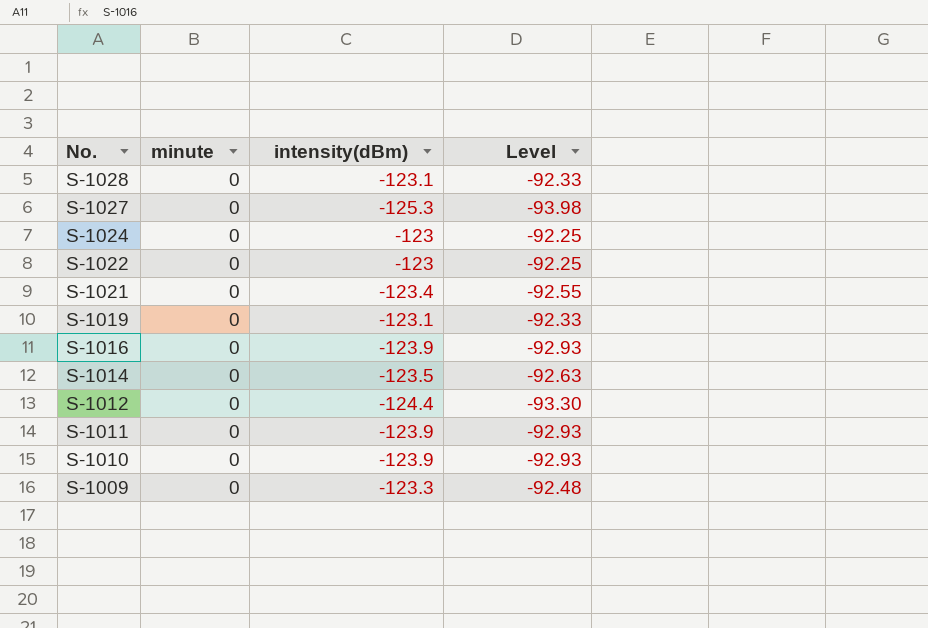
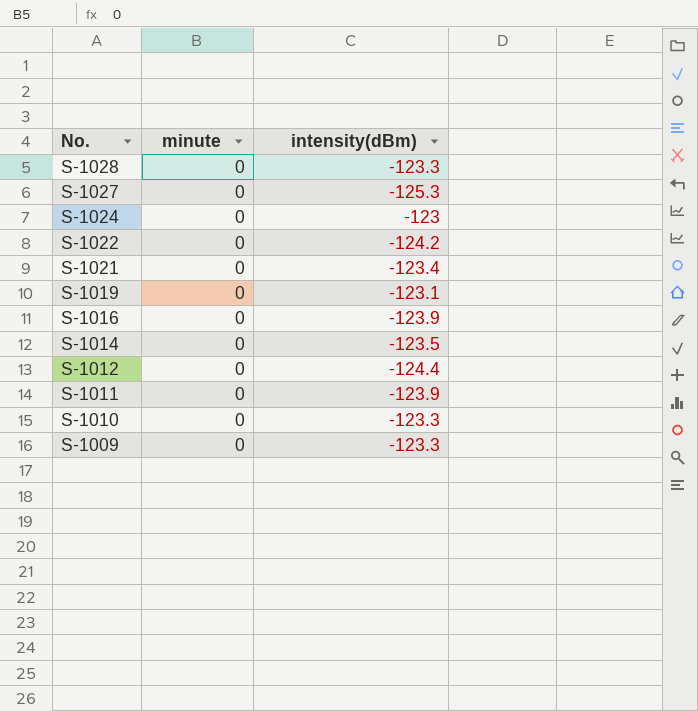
column Level | formula: [intensity(dBm)] * 0.75 -> none
S-1028 | intensity(dBm): -123.1 -> -123.3
S-1022 | intensity(dBm): -123 -> -124.2
S-1010 | intensity(dBm): -123.9 -> -123.3

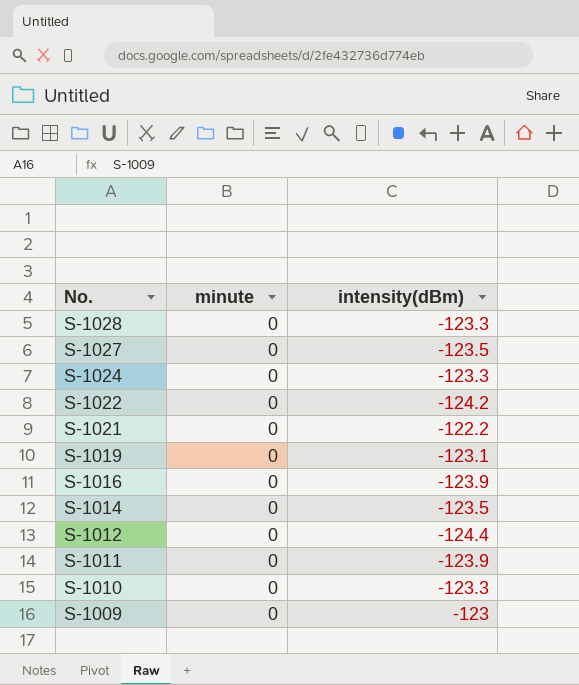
S-1027 | intensity(dBm): -125.3 -> -123.5
S-1024 | intensity(dBm): -123 -> -123.3
S-1021 | intensity(dBm): -123.4 -> -122.2
S-1009 | intensity(dBm): -123.3 -> -123

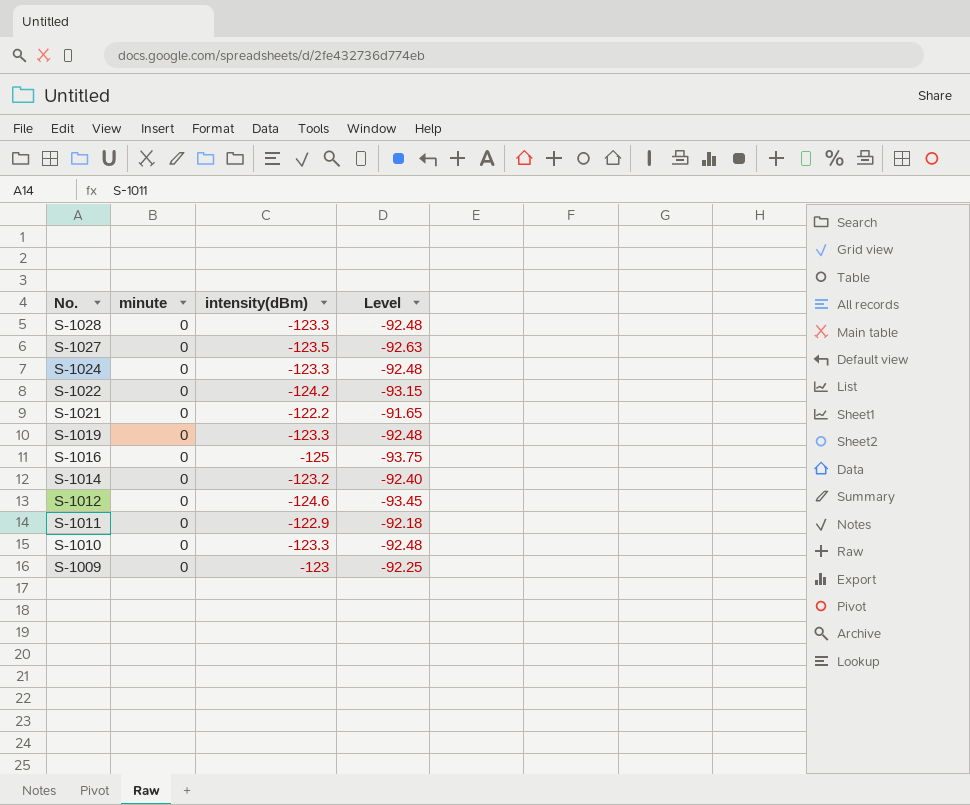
column Level | formula: none -> [intensity(dBm)] * 0.75
S-1019 | intensity(dBm): -123.1 -> -123.3
S-1016 | intensity(dBm): -123.9 -> -125
S-1014 | intensity(dBm): -123.5 -> -123.2
S-1012 | intensity(dBm): -124.4 -> -124.6
S-1011 | intensity(dBm): -123.9 -> -122.9

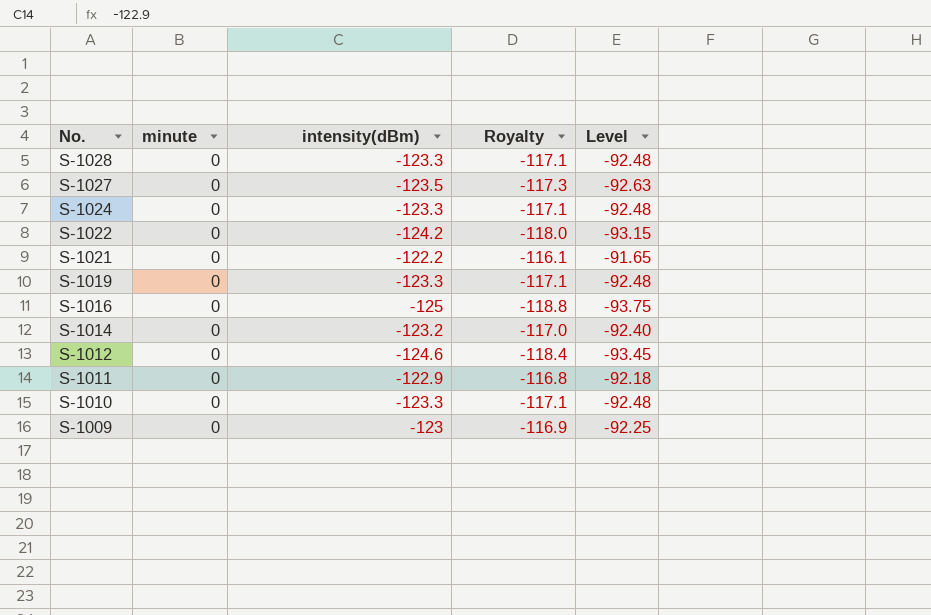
column Royalty | formula: none -> [intensity(dBm)] * 0.95

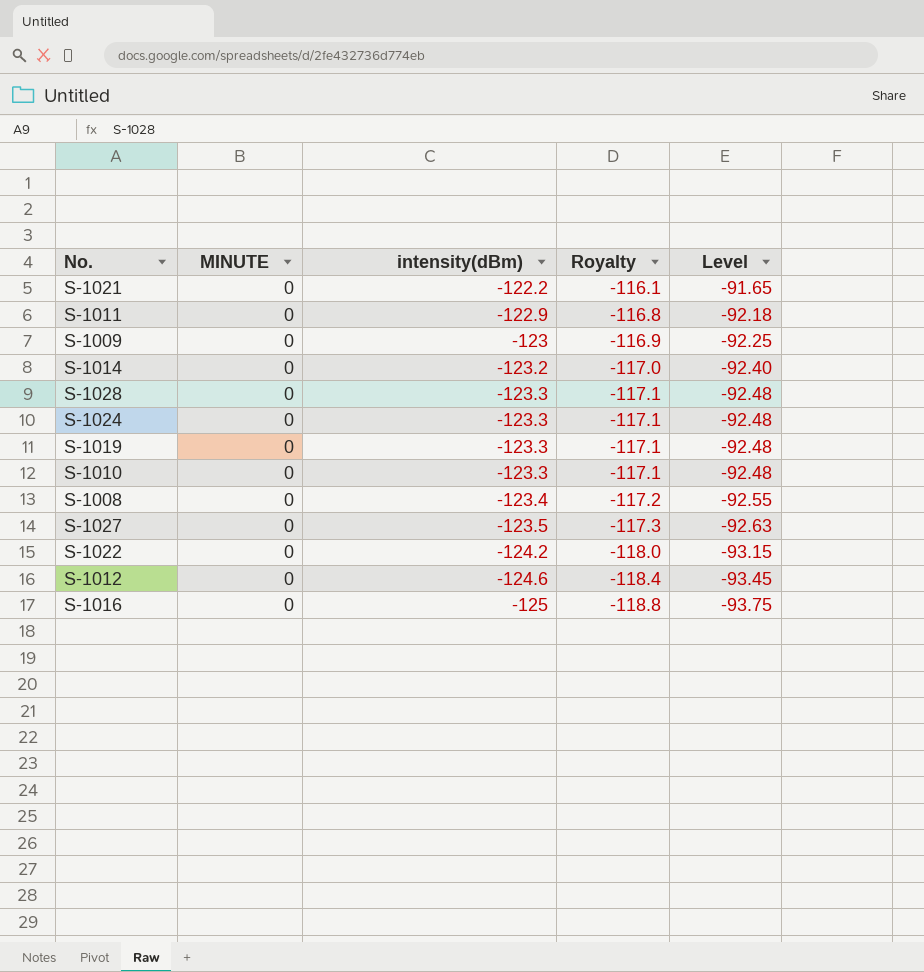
row order: No. descending -> intensity(dBm) descending
column name: minute -> MINUTE
row S-1008: none -> 0 | -123.4 | -117.2 | -92.55

